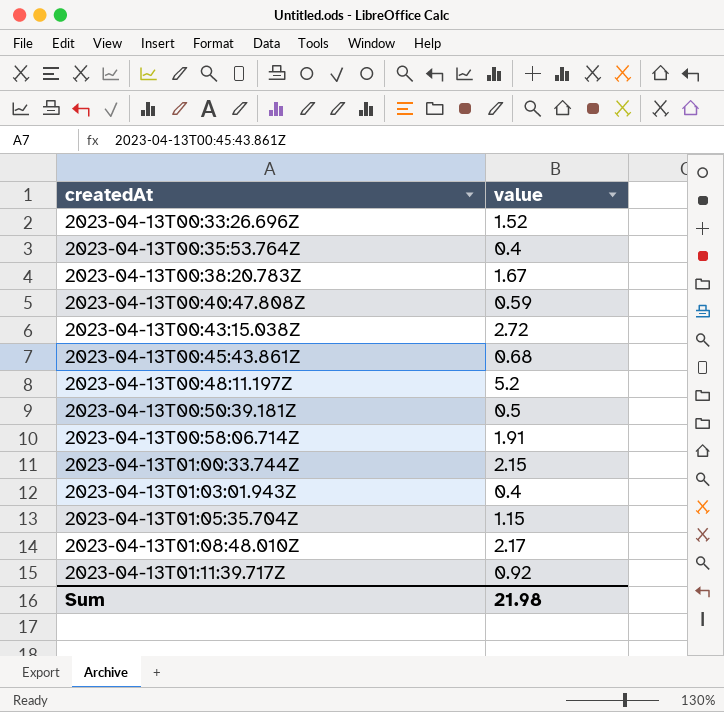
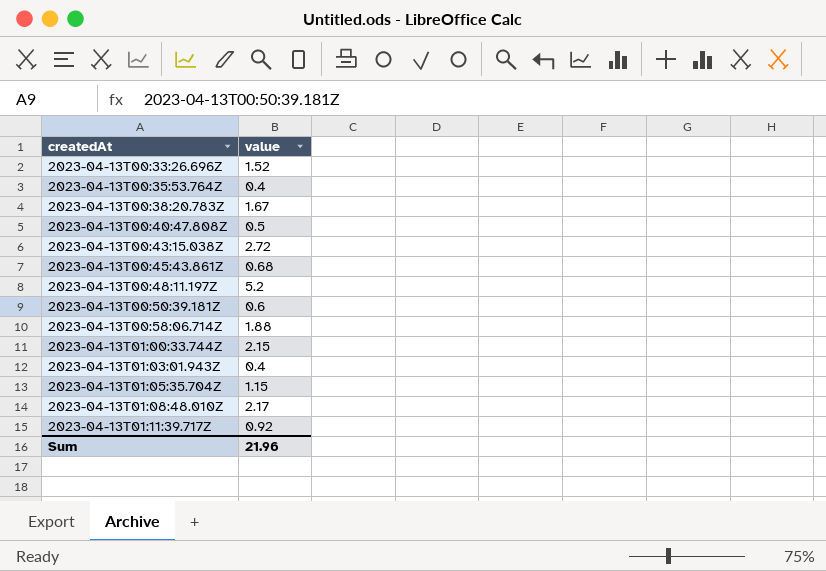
2023-04-13T00:40:47.808Z | value: 0.59 -> 0.5
2023-04-13T00:50:39.181Z | value: 0.5 -> 0.6
2023-04-13T00:58:06.714Z | value: 1.91 -> 1.88
Sum | value: 21.98 -> 21.96

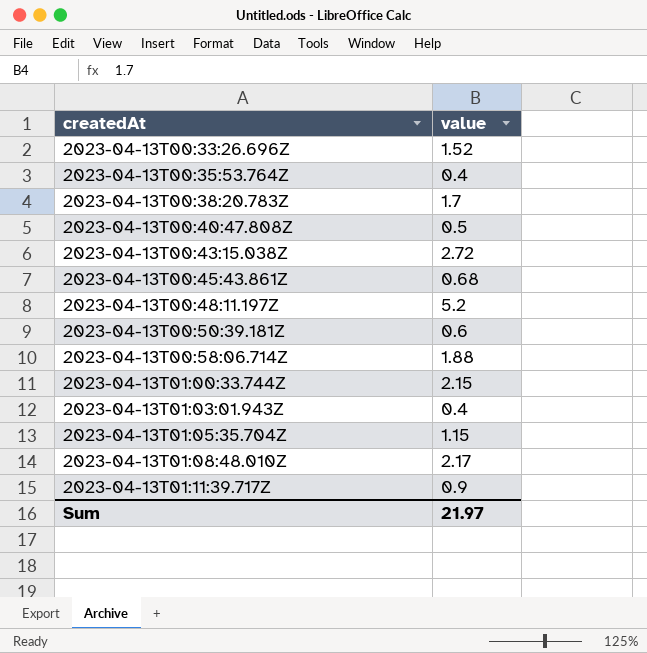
2023-04-13T00:38:20.783Z | value: 1.67 -> 1.7
2023-04-13T01:11:39.717Z | value: 0.92 -> 0.9
Sum | value: 21.96 -> 21.97

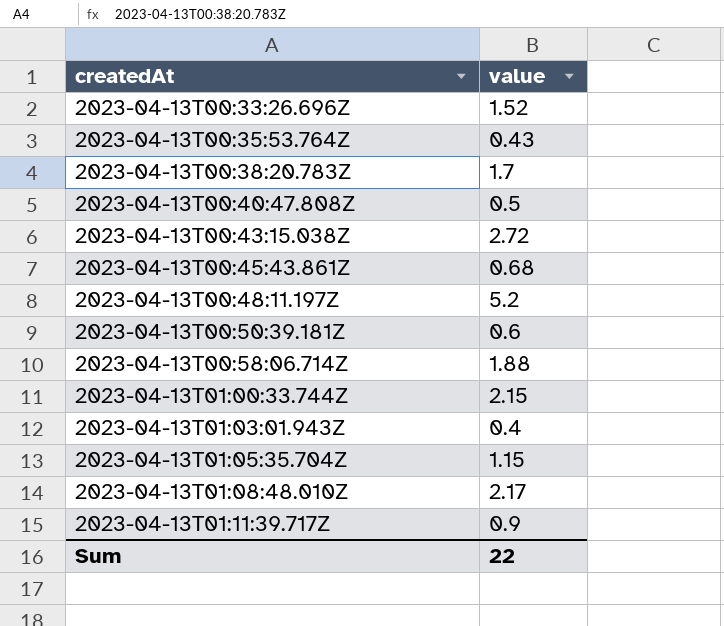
2023-04-13T00:35:53.764Z | value: 0.4 -> 0.43
Sum | value: 21.97 -> 22

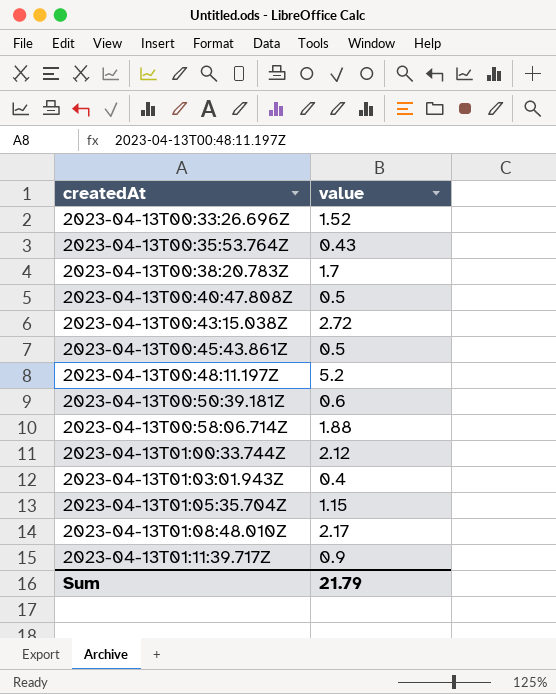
2023-04-13T00:45:43.861Z | value: 0.68 -> 0.5
2023-04-13T01:00:33.744Z | value: 2.15 -> 2.12
Sum | value: 22 -> 21.79

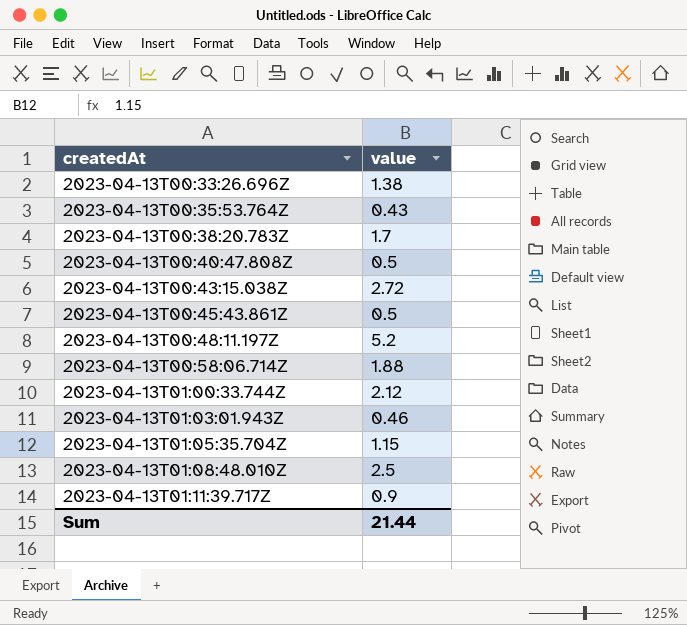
row 2023-04-13T00:50:39.181Z: 0.6 -> none
2023-04-13T00:33:26.696Z | value: 1.52 -> 1.38
2023-04-13T01:03:01.943Z | value: 0.4 -> 0.46
2023-04-13T01:08:48.010Z | value: 2.17 -> 2.5
Sum | value: 21.79 -> 21.44

